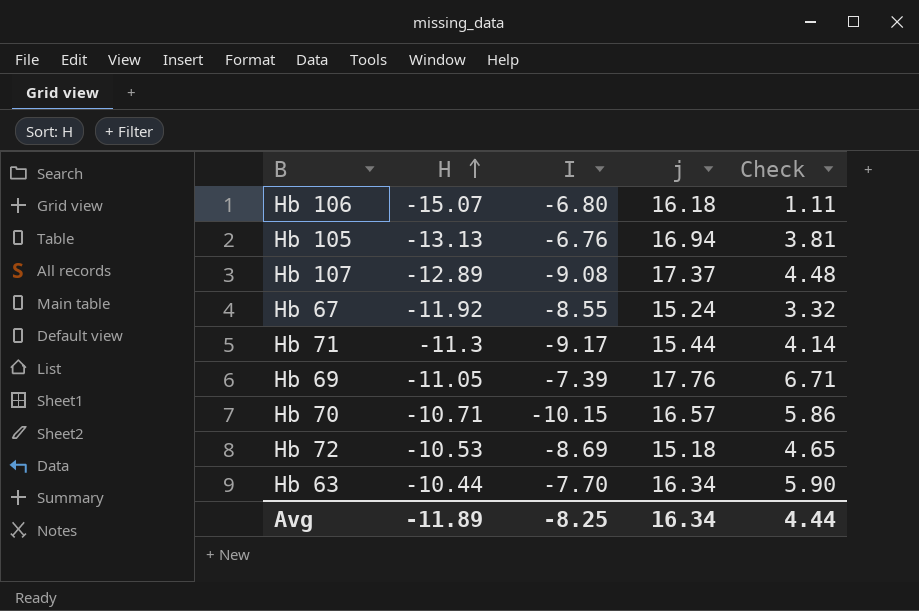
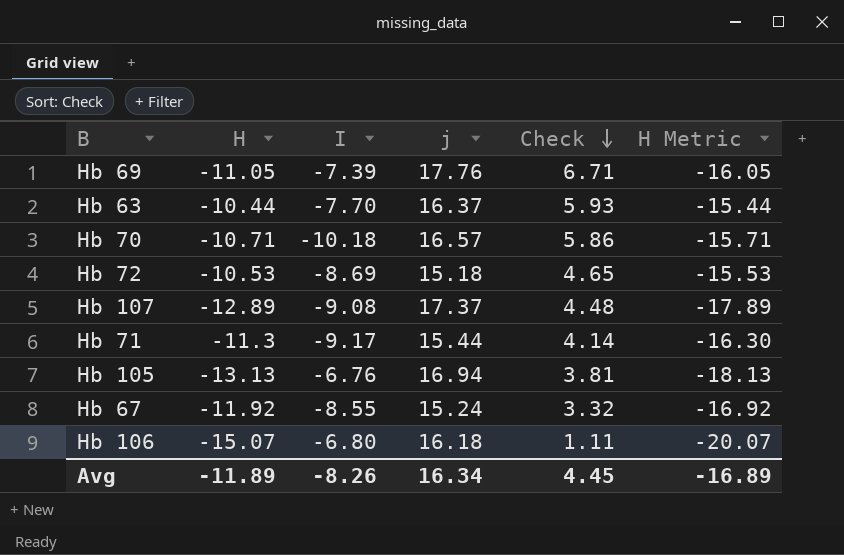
row order: H ascending -> Check descending
column H Metric | formula: none -> [H] - 5
Hb 63 | j: 16.34 -> 16.37
Hb 63 | Check: 5.90 -> 5.93
Hb 70 | I: -10.15 -> -10.18
Avg | I: -8.25 -> -8.26
Avg | Check: 4.44 -> 4.45

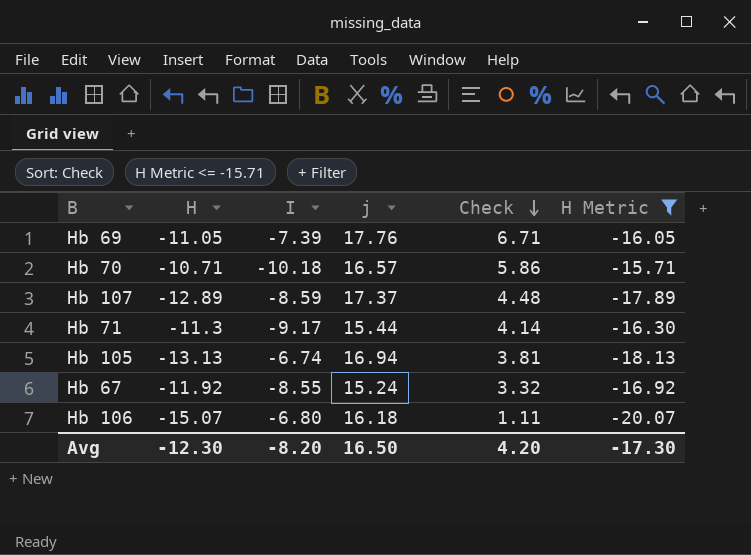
filter: none -> H Metric <= -15.71
Hb 107 | I: -9.08 -> -8.59
Hb 105 | I: -6.76 -> -6.74
Avg | H: -11.89 -> -12.30
Avg | I: -8.26 -> -8.20
Avg | j: 16.34 -> 16.50
Avg | Check: 4.45 -> 4.20
Avg | H Metric: -16.89 -> -17.30

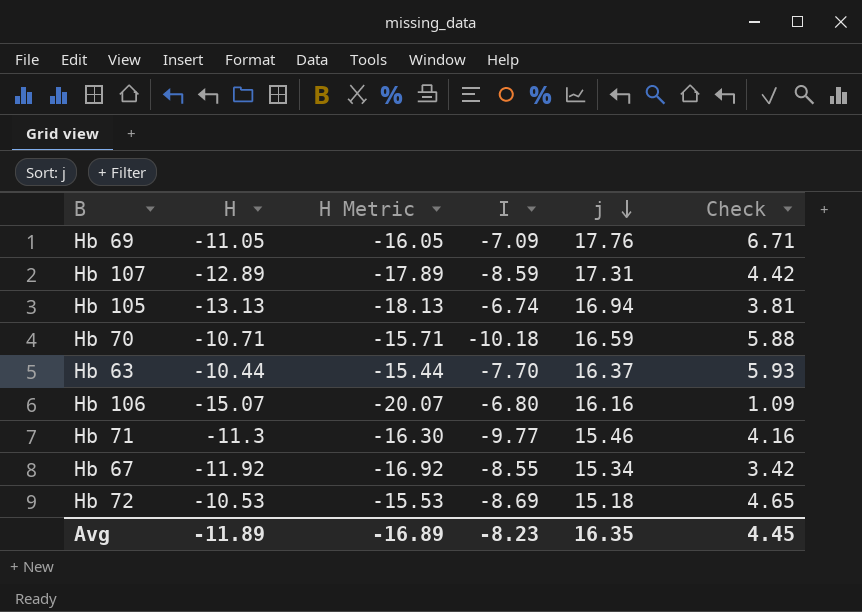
filter: H Metric <= -15.71 -> none
row order: Check descending -> j descending
column H Metric | position: 6 -> 3
Hb 69 | I: -7.39 -> -7.09
Hb 107 | j: 17.37 -> 17.31
Hb 107 | Check: 4.48 -> 4.42
Hb 70 | j: 16.57 -> 16.59
Hb 70 | Check: 5.86 -> 5.88
Hb 106 | j: 16.18 -> 16.16
Hb 106 | Check: 1.11 -> 1.09
Hb 71 | I: -9.17 -> -9.77
Hb 71 | j: 15.44 -> 15.46
Hb 71 | Check: 4.14 -> 4.16
Hb 67 | j: 15.24 -> 15.34
Hb 67 | Check: 3.32 -> 3.42
Avg | H: -12.30 -> -11.89
Avg | H Metric: -17.30 -> -16.89
Avg | I: -8.20 -> -8.23
Avg | j: 16.50 -> 16.35
Avg | Check: 4.20 -> 4.45

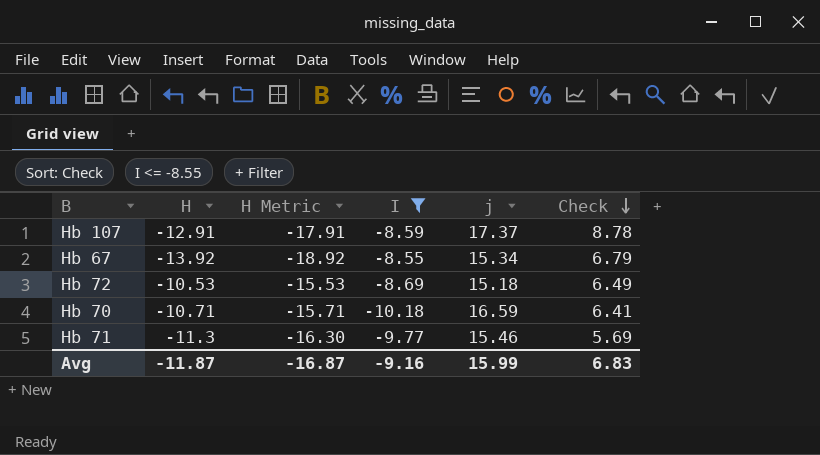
filter: none -> I <= -8.55
row order: j descending -> Check descending
column Check | formula: [H] + [j] -> [I] + [j]
Hb 107 | H: -12.89 -> -12.91
Hb 107 | H Metric: -17.89 -> -17.91
Hb 107 | j: 17.31 -> 17.37
Hb 67 | H: -11.92 -> -13.92
Hb 67 | H Metric: -16.92 -> -18.92
Avg | H: -11.89 -> -11.87
Avg | H Metric: -16.89 -> -16.87
Avg | I: -8.23 -> -9.16
Avg | j: 16.35 -> 15.99
Avg | Check: 4.45 -> 6.83

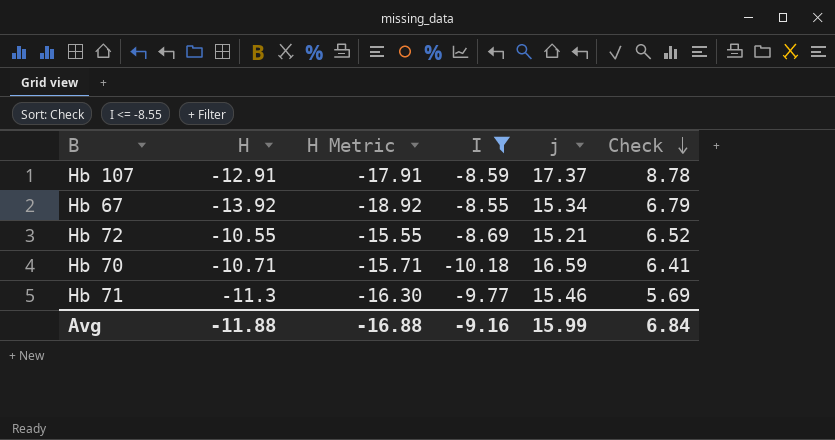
Hb 72 | H: -10.53 -> -10.55
Hb 72 | H Metric: -15.53 -> -15.55
Hb 72 | j: 15.18 -> 15.21
Hb 72 | Check: 6.49 -> 6.52
Avg | H: -11.87 -> -11.88
Avg | H Metric: -16.87 -> -16.88
Avg | Check: 6.83 -> 6.84

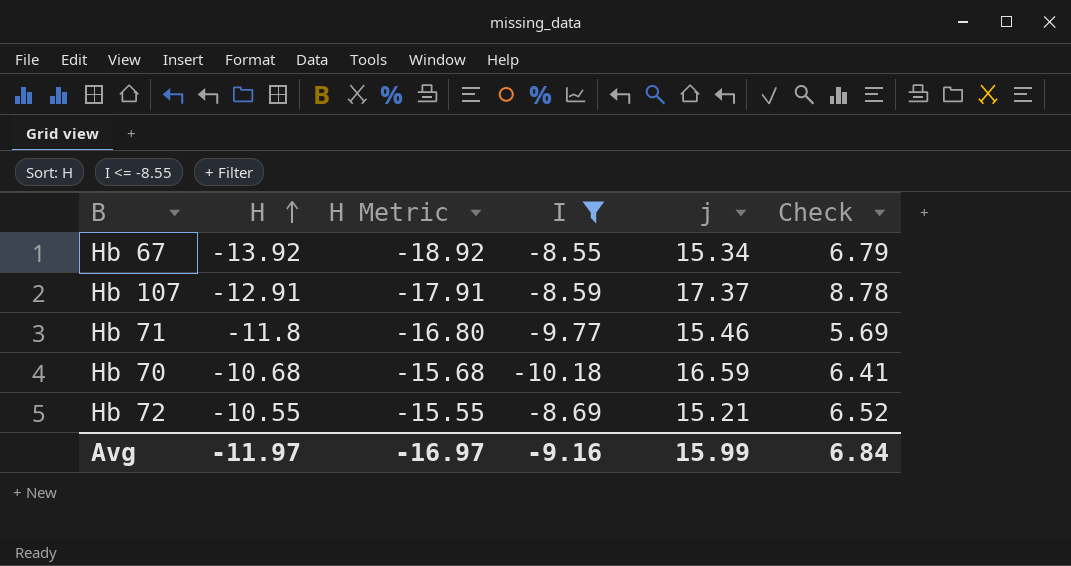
row order: Check descending -> H ascending
Hb 71 | H: -11.3 -> -11.8
Hb 71 | H Metric: -16.30 -> -16.80
Hb 70 | H: -10.71 -> -10.68
Hb 70 | H Metric: -15.71 -> -15.68
Avg | H: -11.88 -> -11.97
Avg | H Metric: -16.88 -> -16.97

